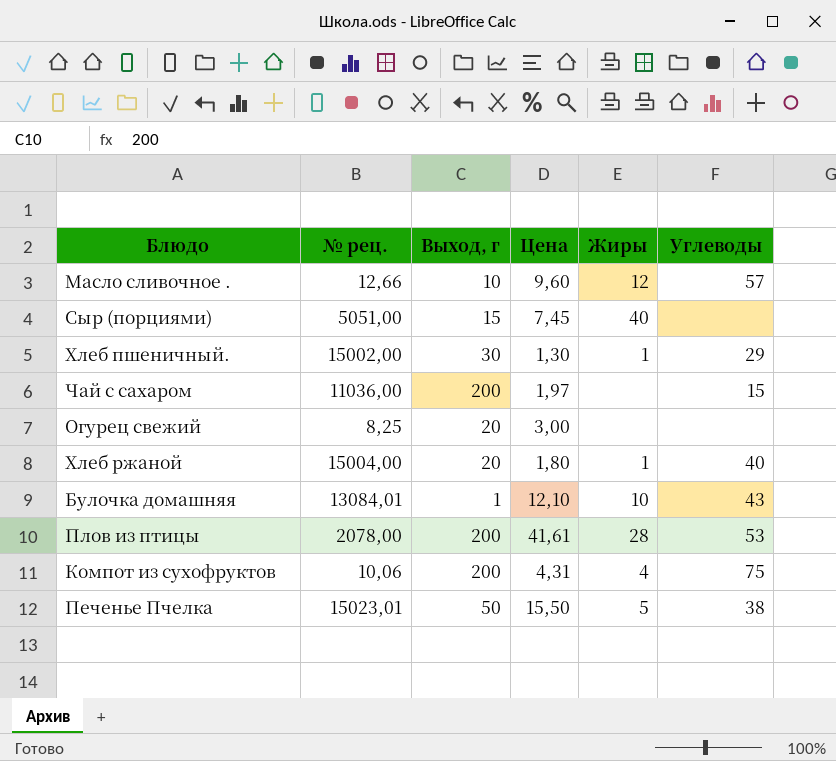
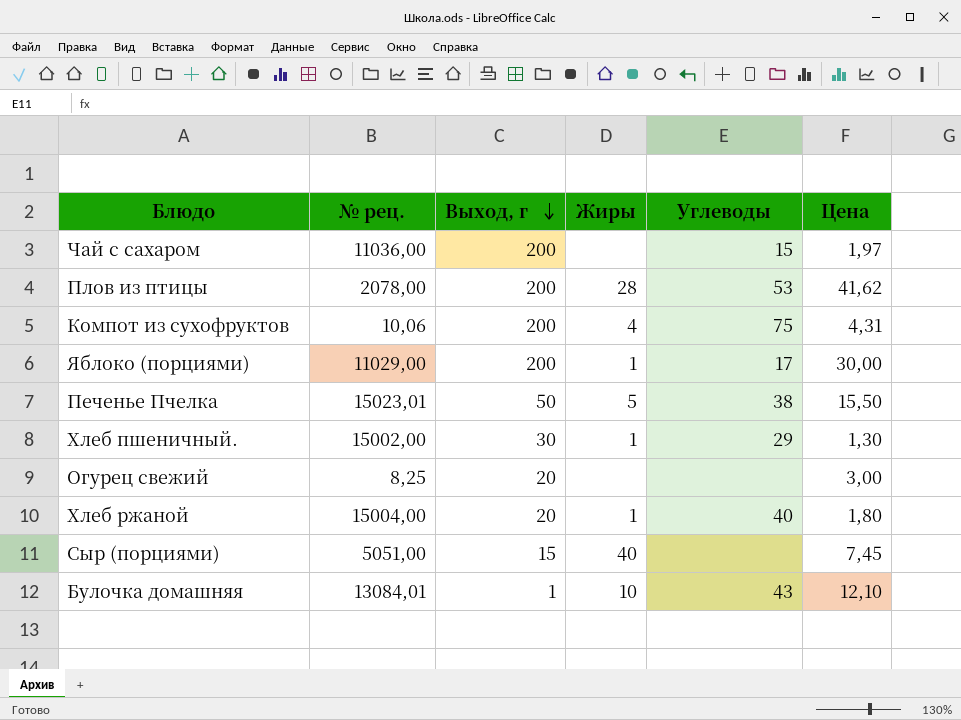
row order: none -> Выход, г descending
column Цена | position: 4 -> 6
row Масло сливочное .: 12,66 | 10 | 9,60 | 12 | 57 -> none
Плов из птицы | Цена: 41,61 -> 41,62
row Яблоко (порциями): none -> 11029,00 | 200 | 1 | 17 | 30,00

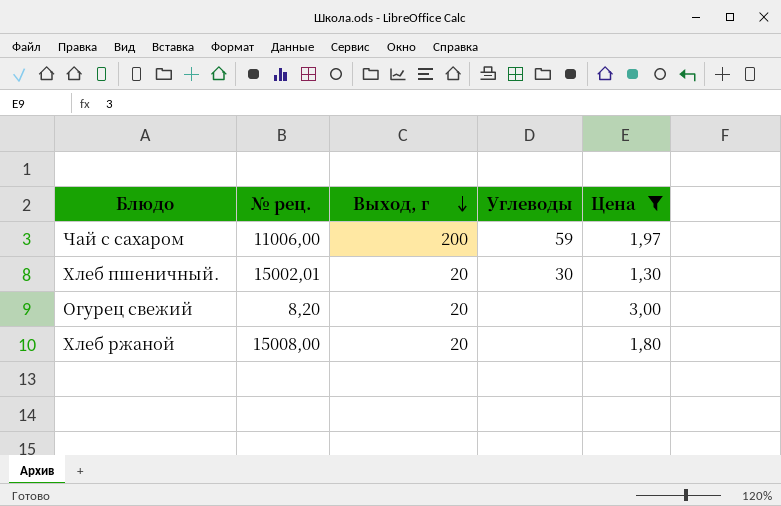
filter: none -> Цена <= 3,00
column Жиры | position: 4 -> none
Чай с сахаром | № рец.: 11036,00 -> 11006,00
Чай с сахаром | Углеводы: 15 -> 59
Хлеб пшеничный. | № рец.: 15002,00 -> 15002,01
Хлеб пшеничный. | Выход, г: 30 -> 20
Хлеб пшеничный. | Углеводы: 29 -> 30
Огурец свежий | № рец.: 8,25 -> 8,20
Хлеб ржаной | № рец.: 15004,00 -> 15008,00
Хлеб ржаной | Углеводы: 40 -> none

